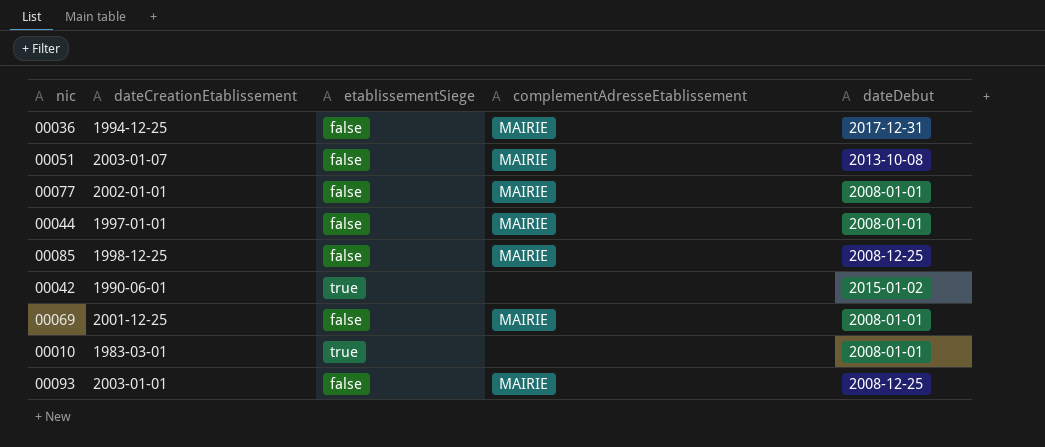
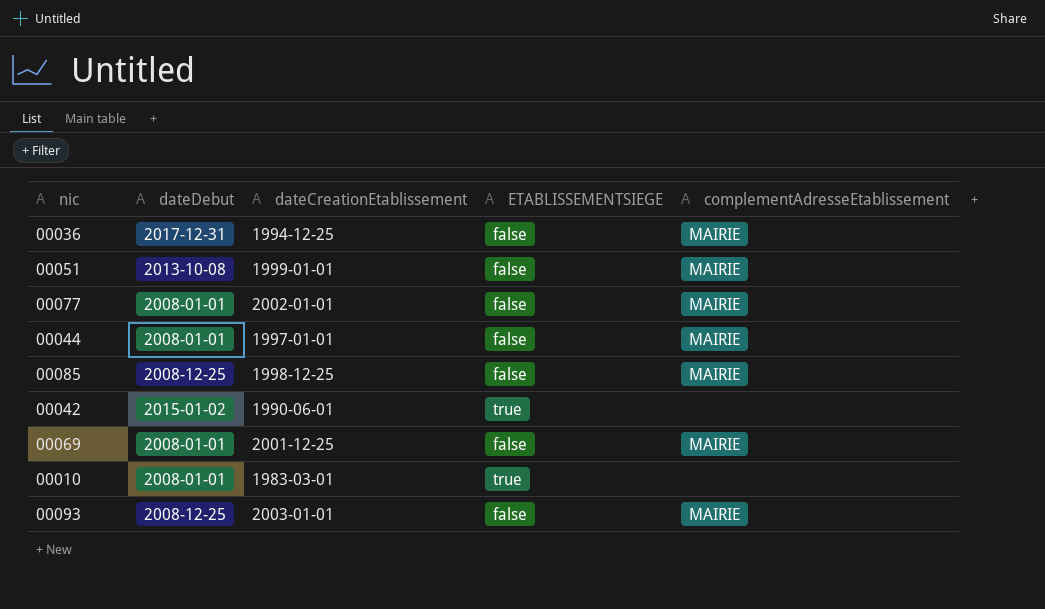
column dateDebut | position: 5 -> 2
column name: etablissementSiege -> ETABLISSEMENTSIEGE
00051 | dateCreationEtablissement: 2003-01-07 -> 1999-01-01

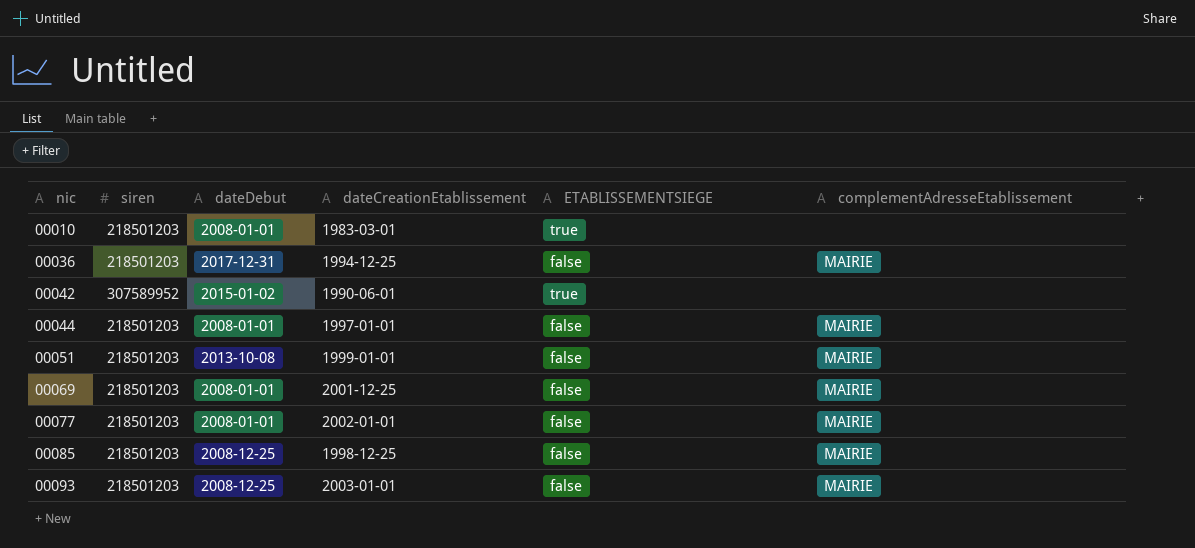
row order: none -> nic ascending
column siren | position: none -> 2

